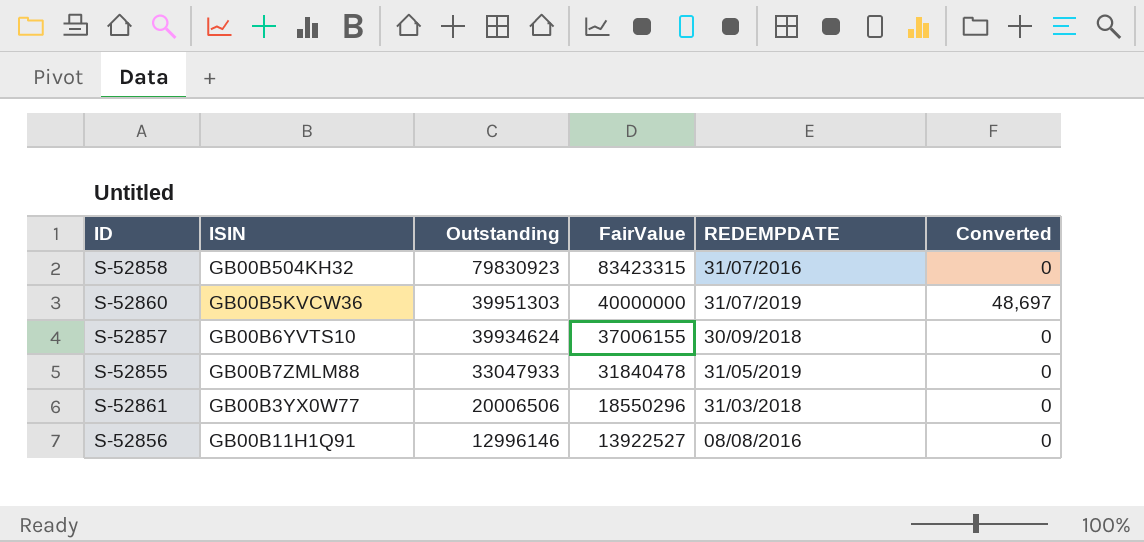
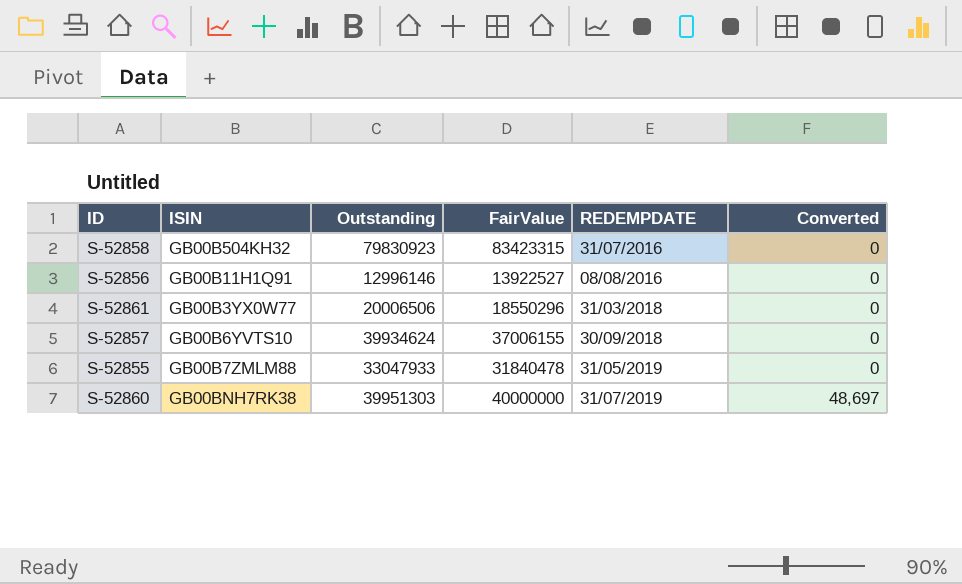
row order: Outstanding descending -> REDEMPDATE ascending
S-52860 | ISIN: GB00B5KVCW36 -> GB00BNH7RK38

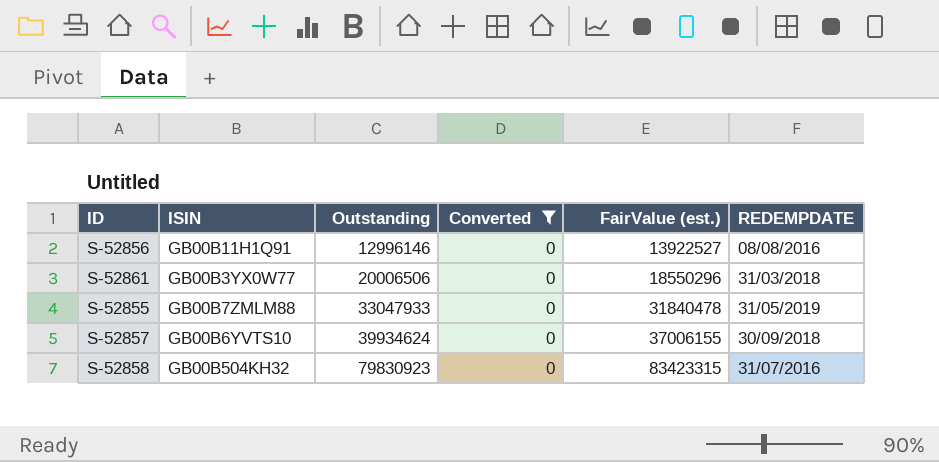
filter: none -> Converted = 0
row order: REDEMPDATE ascending -> Outstanding ascending
column Converted | position: 6 -> 4
column name: FairValue -> FairValue (est.)

